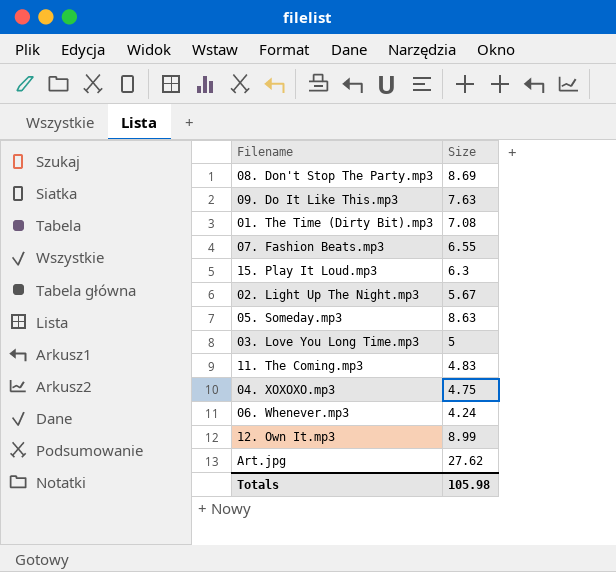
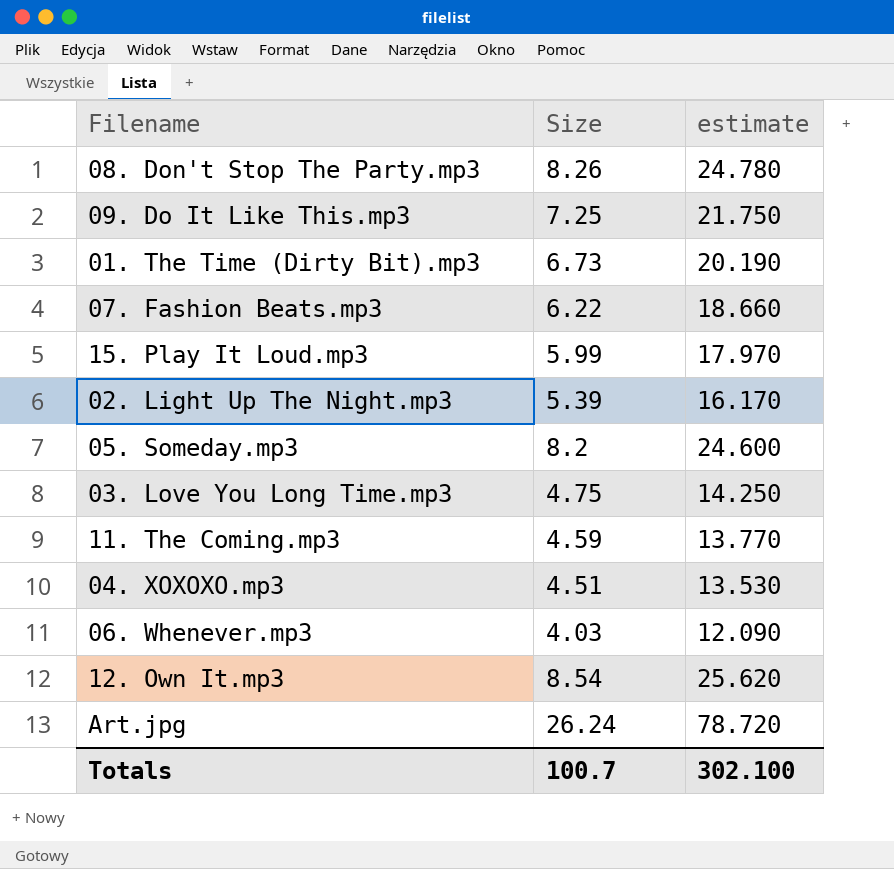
column estimate | formula: none -> [Size] * 3
08. Don't Stop The Party.mp3 | Size: 8.69 -> 8.26
09. Do It Like This.mp3 | Size: 7.63 -> 7.25
01. The Time (Dirty Bit).mp3 | Size: 7.08 -> 6.73
07. Fashion Beats.mp3 | Size: 6.55 -> 6.22
15. Play It Loud.mp3 | Size: 6.3 -> 5.99
02. Light Up The Night.mp3 | Size: 5.67 -> 5.39
05. Someday.mp3 | Size: 8.63 -> 8.2
03. Love You Long Time.mp3 | Size: 5 -> 4.75
11. The Coming.mp3 | Size: 4.83 -> 4.59
04. XOXOXO.mp3 | Size: 4.75 -> 4.51
06. Whenever.mp3 | Size: 4.24 -> 4.03
12. Own It.mp3 | Size: 8.99 -> 8.54
Art.jpg | Size: 27.62 -> 26.24
Totals | Size: 105.98 -> 100.7

